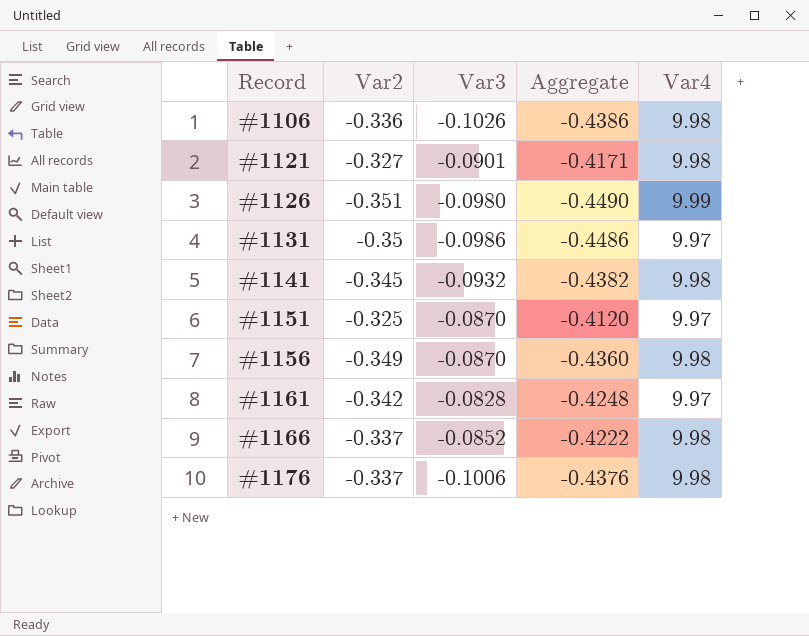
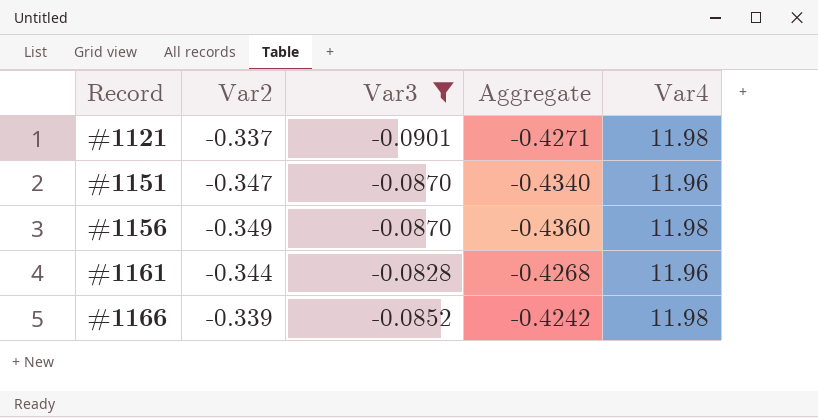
filter: none -> Var3 >= -0.0901
#1121 | Var2: -0.327 -> -0.337
#1121 | Aggregate: -0.4171 -> -0.4271
#1121 | Var4: 9.98 -> 11.98
#1151 | Var2: -0.325 -> -0.347
#1151 | Aggregate: -0.4120 -> -0.4340
#1151 | Var4: 9.97 -> 11.96
#1156 | Var4: 9.98 -> 11.98
#1161 | Var2: -0.342 -> -0.344
#1161 | Aggregate: -0.4248 -> -0.4268
#1161 | Var4: 9.97 -> 11.96
#1166 | Var2: -0.337 -> -0.339
#1166 | Aggregate: -0.4222 -> -0.4242
#1166 | Var4: 9.98 -> 11.98

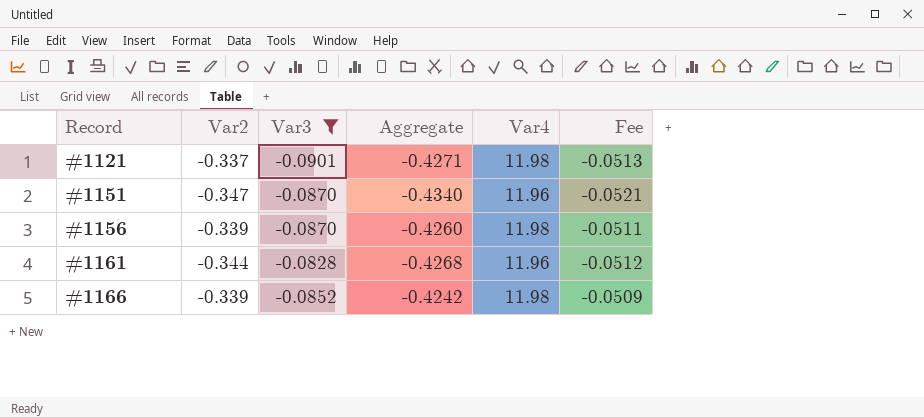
column Fee | formula: none -> [Aggregate] * 0.12
#1156 | Var2: -0.349 -> -0.339
#1156 | Aggregate: -0.4360 -> -0.4260

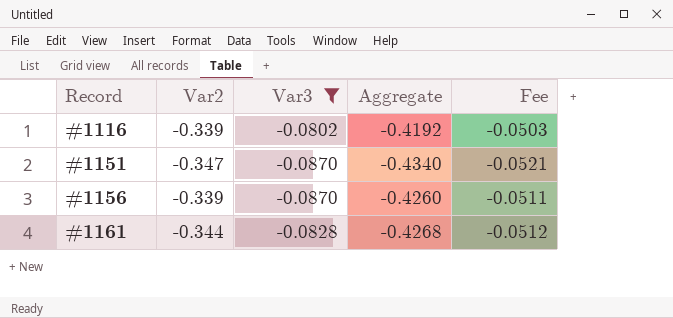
column Var4 | position: 5 -> none
row #1121: -0.337 | -0.0901 | -0.4271 | 11.98 | -0.0513 -> none
row #1166: -0.339 | -0.0852 | -0.4242 | 11.98 | -0.0509 -> none
row #1116: none -> -0.339 | -0.0802 | -0.4192 | -0.0503

